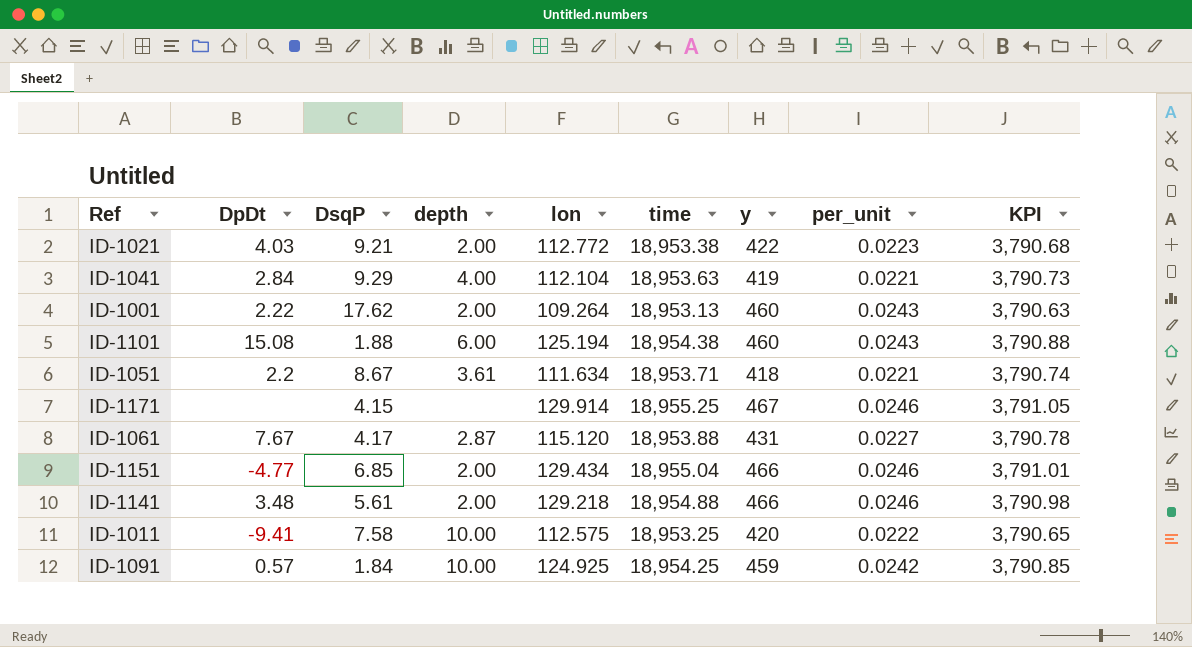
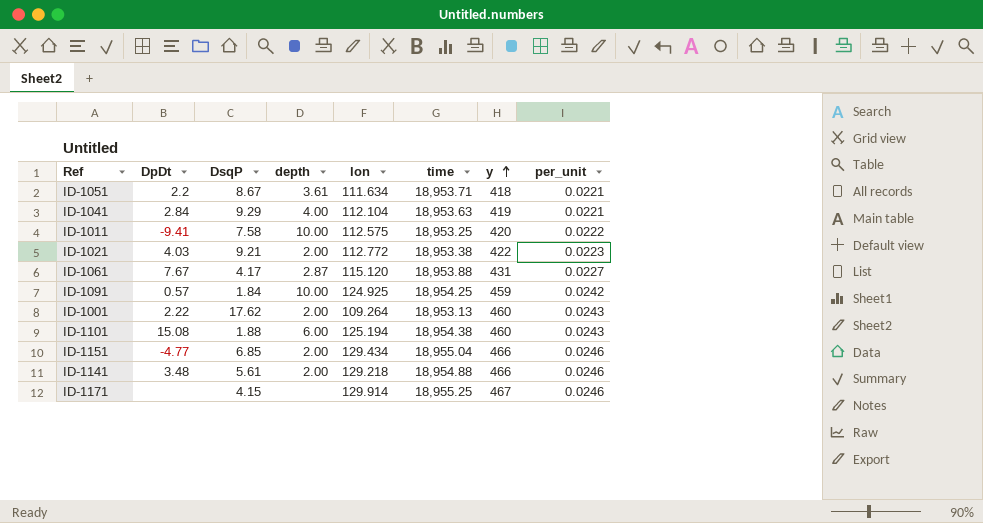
row order: none -> y ascending
column KPI | formula: [time] * 0.2 -> none

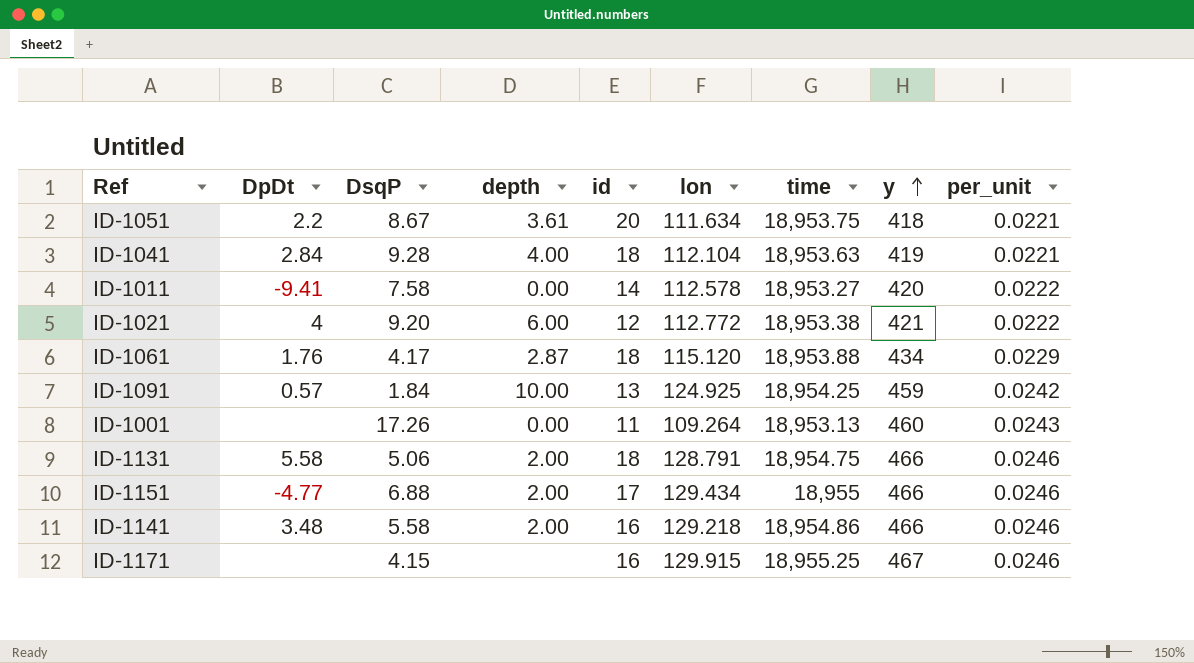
column id | position: none -> 5
row ID-1101: 15.08 | 1.88 | 6.00 | 125.194 | 18,954.38 | 460 | 0.0243 -> none
ID-1051 | time: 18,953.71 -> 18,953.75
ID-1041 | DsqP: 9.29 -> 9.28
ID-1011 | depth: 10.00 -> 0.00
ID-1011 | lon: 112.575 -> 112.578
ID-1011 | time: 18,953.25 -> 18,953.27
ID-1021 | DpDt: 4.03 -> 4
ID-1021 | DsqP: 9.21 -> 9.20
ID-1021 | depth: 2.00 -> 6.00
ID-1021 | y: 422 -> 421
ID-1021 | per_unit: 0.0223 -> 0.0222
ID-1061 | DpDt: 7.67 -> 1.76
ID-1061 | y: 431 -> 434
ID-1061 | per_unit: 0.0227 -> 0.0229
ID-1001 | DpDt: 2.22 -> none
ID-1001 | DsqP: 17.62 -> 17.26
ID-1001 | depth: 2.00 -> 0.00
row ID-1131: none -> 5.58 | 5.06 | 2.00 | 18 | 128.791 | 18,954.75 | 466 | 0.0246
ID-1151 | DsqP: 6.85 -> 6.88
ID-1151 | time: 18,955.04 -> 18,955
ID-1141 | DsqP: 5.61 -> 5.58
ID-1141 | time: 18,954.88 -> 18,954.86
ID-1171 | lon: 129.914 -> 129.915

